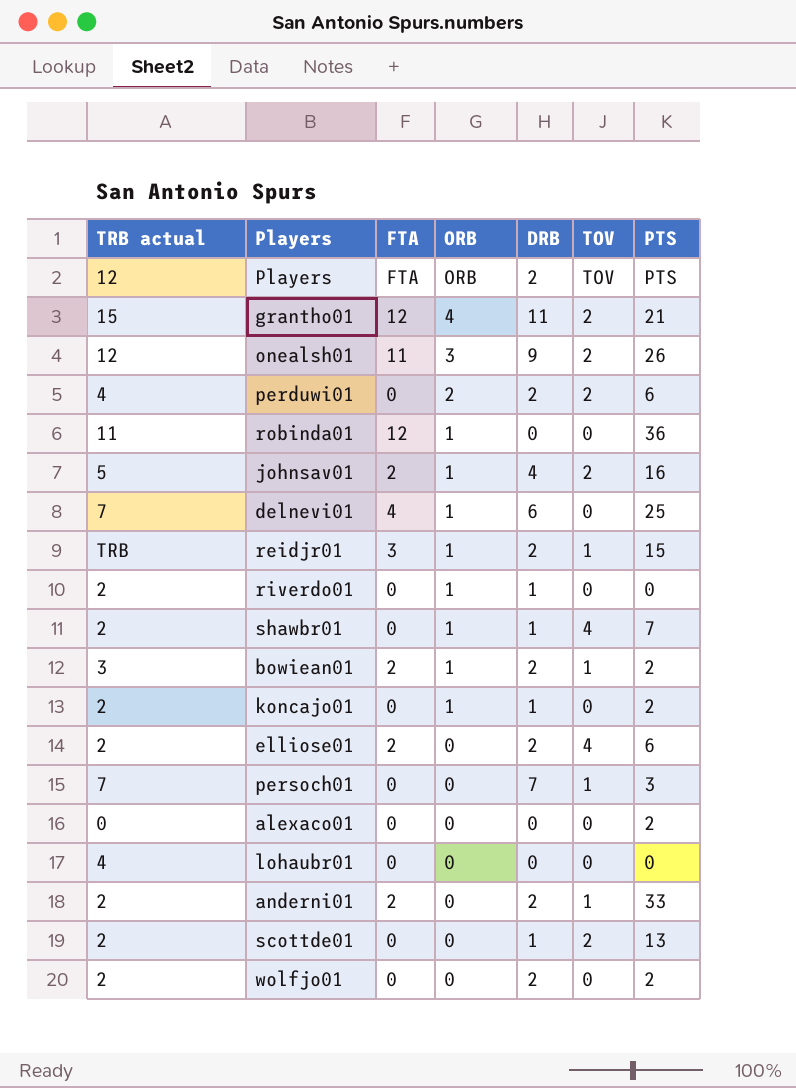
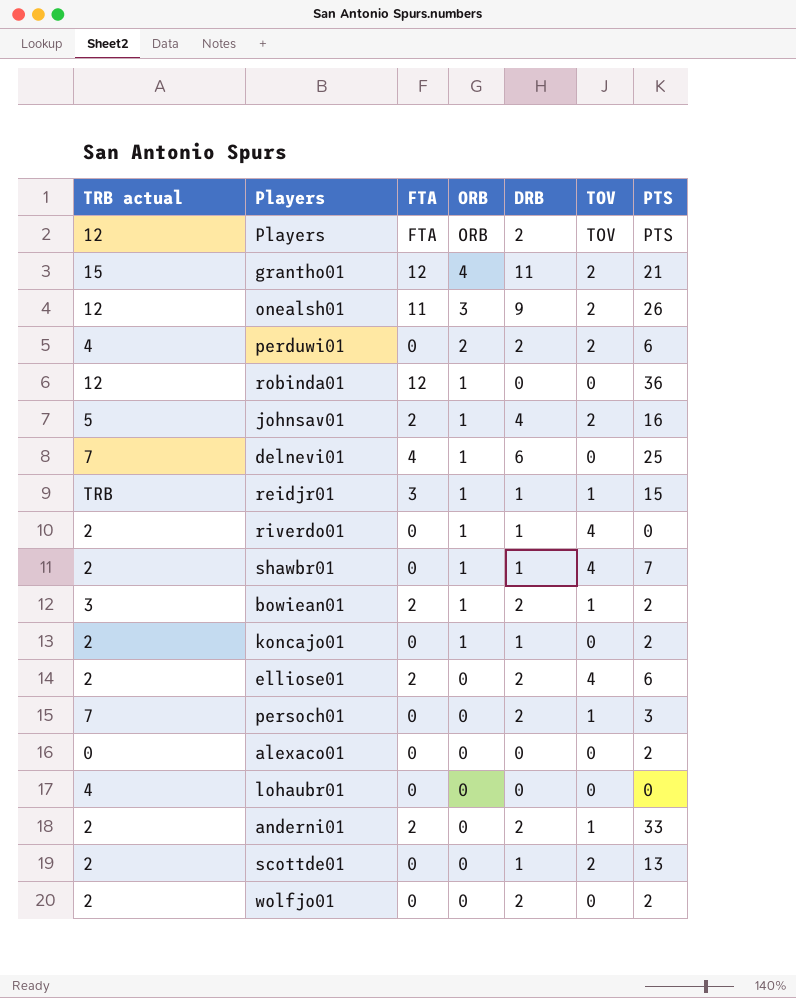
robinda01 | TRB actual: 11 -> 12
reidjr01 | DRB: 2 -> 1
riverdo01 | TOV: 0 -> 4
persoch01 | DRB: 7 -> 2

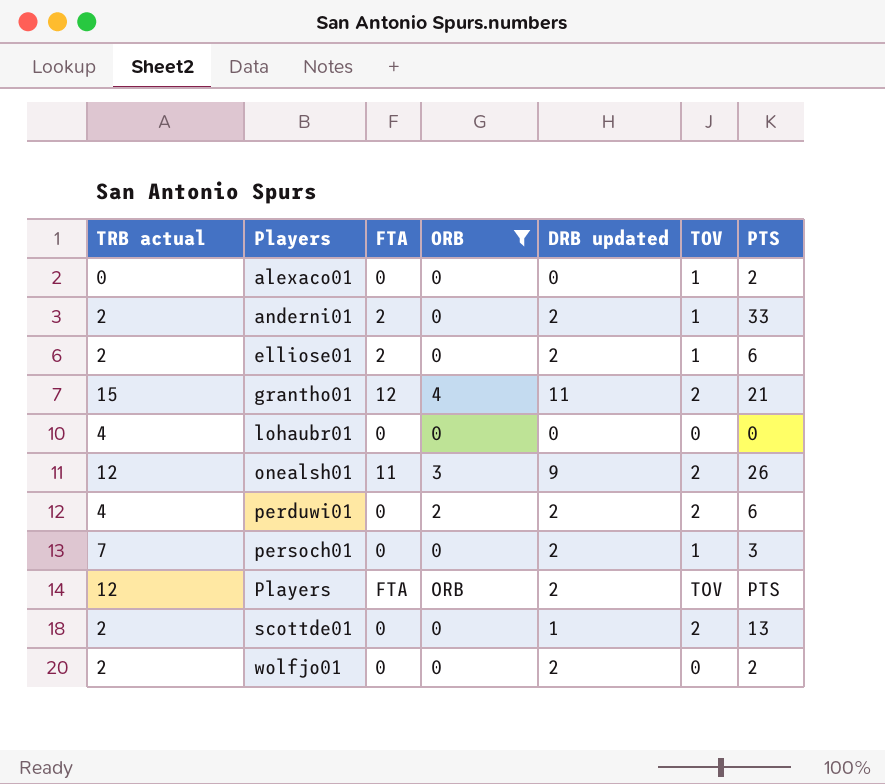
filter: none -> ORB != 1
row order: ORB descending -> Players ascending
column name: DRB -> DRB updated
alexaco01 | TOV: 0 -> 1
elliose01 | TOV: 4 -> 1

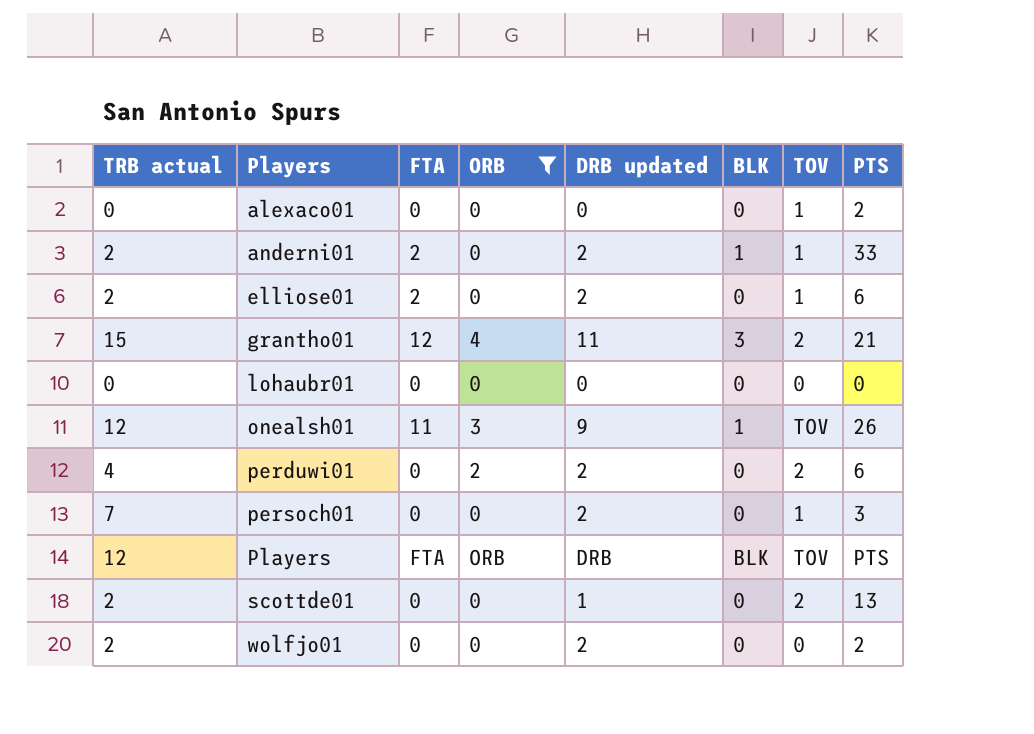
column BLK | position: none -> 6
lohaubr01 | TRB actual: 4 -> 0
onealsh01 | TOV: 2 -> TOV
Players | DRB updated: 2 -> DRB

